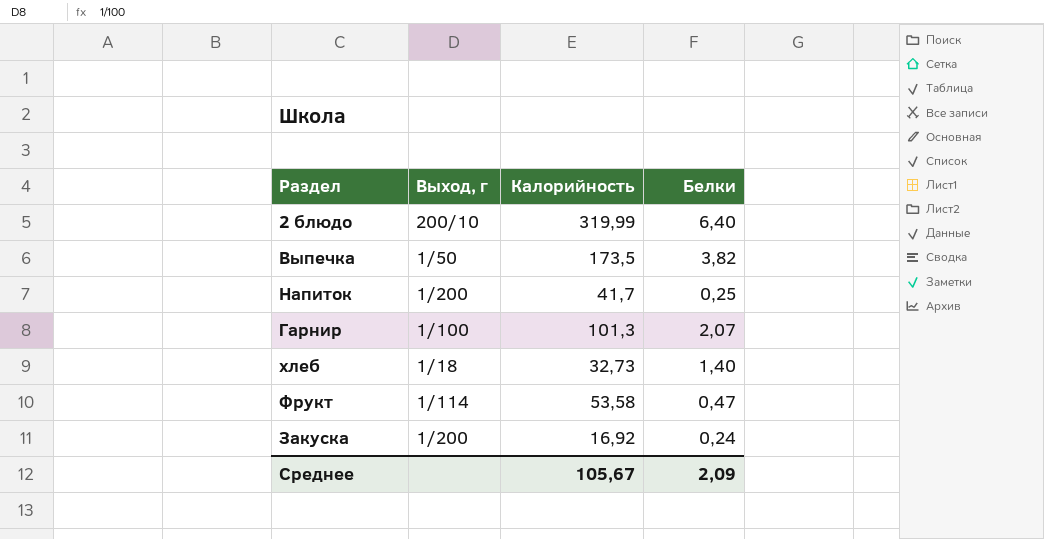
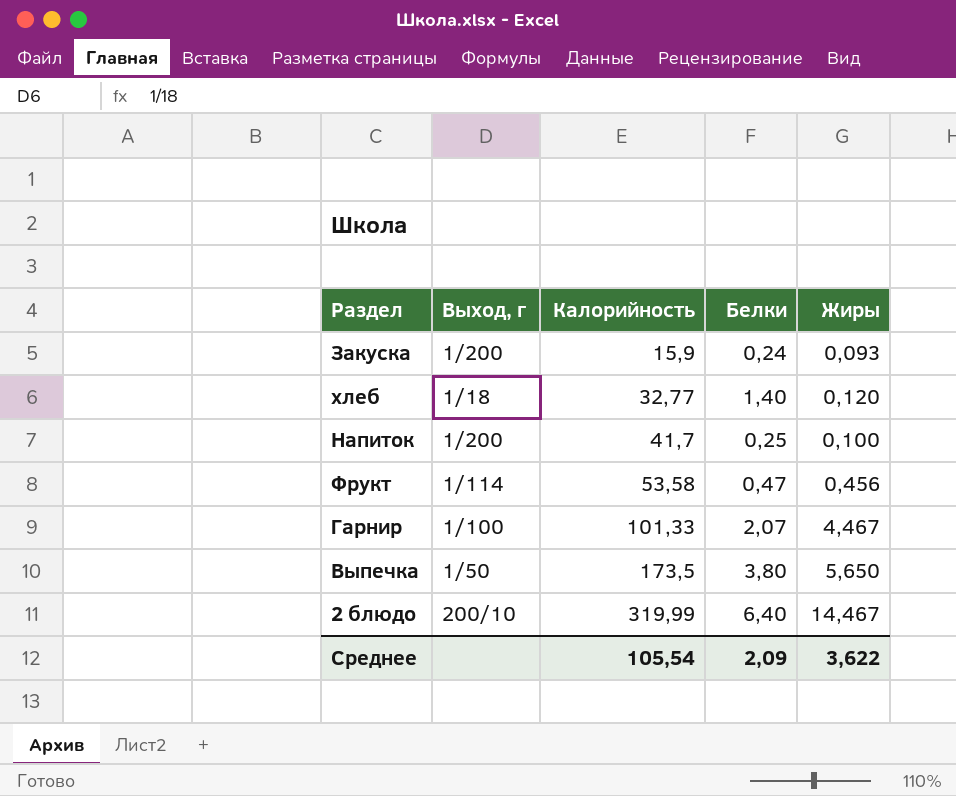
row order: none -> Калорийность ascending
column Жиры | position: none -> 5
Закуска | Калорийность: 16,92 -> 15,9
хлеб | Калорийность: 32,73 -> 32,77
Гарнир | Калорийность: 101,3 -> 101,33
Выпечка | Белки: 3,82 -> 3,80
Среднее | Калорийность: 105,67 -> 105,54

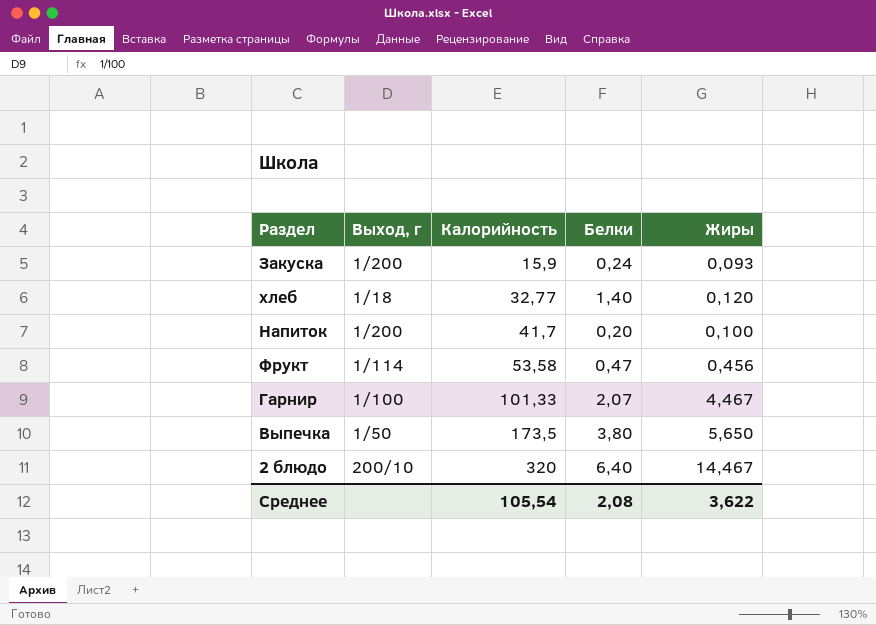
Напиток | Белки: 0,25 -> 0,20
2 блюдо | Калорийность: 319,99 -> 320
Среднее | Белки: 2,09 -> 2,08

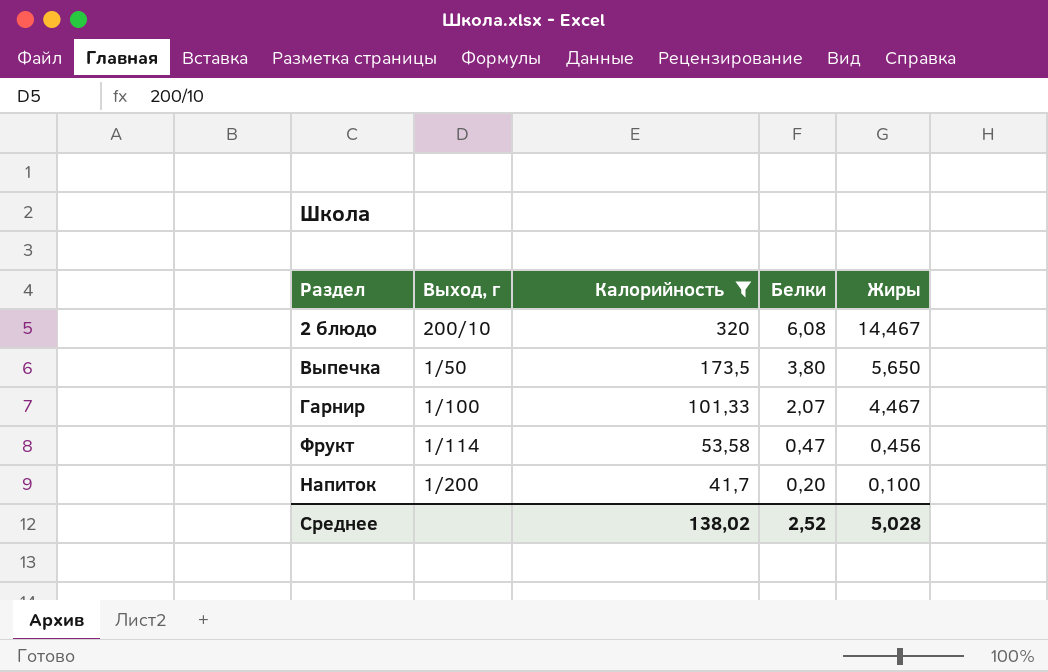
filter: none -> Калорийность >= 41,7
row order: Калорийность ascending -> Калорийность descending
2 блюдо | Белки: 6,40 -> 6,08
Среднее | Калорийность: 105,54 -> 138,02
Среднее | Белки: 2,08 -> 2,52
Среднее | Жиры: 3,622 -> 5,028

